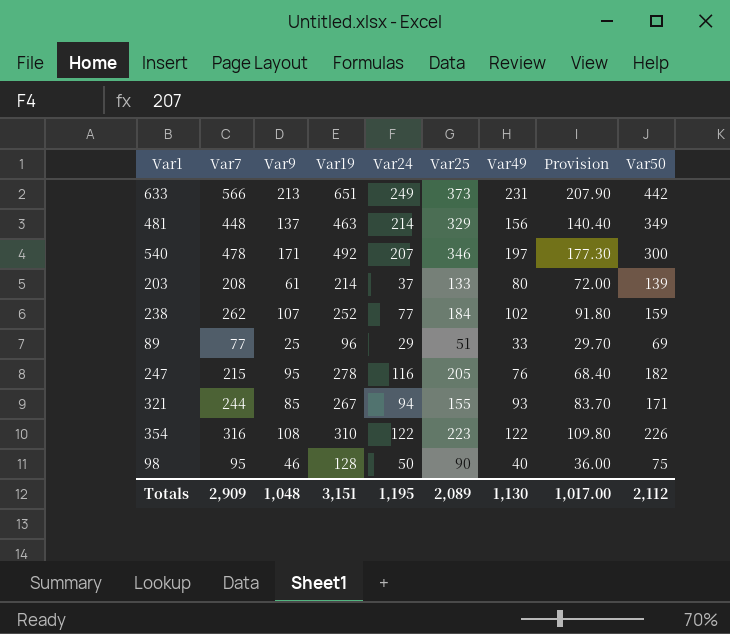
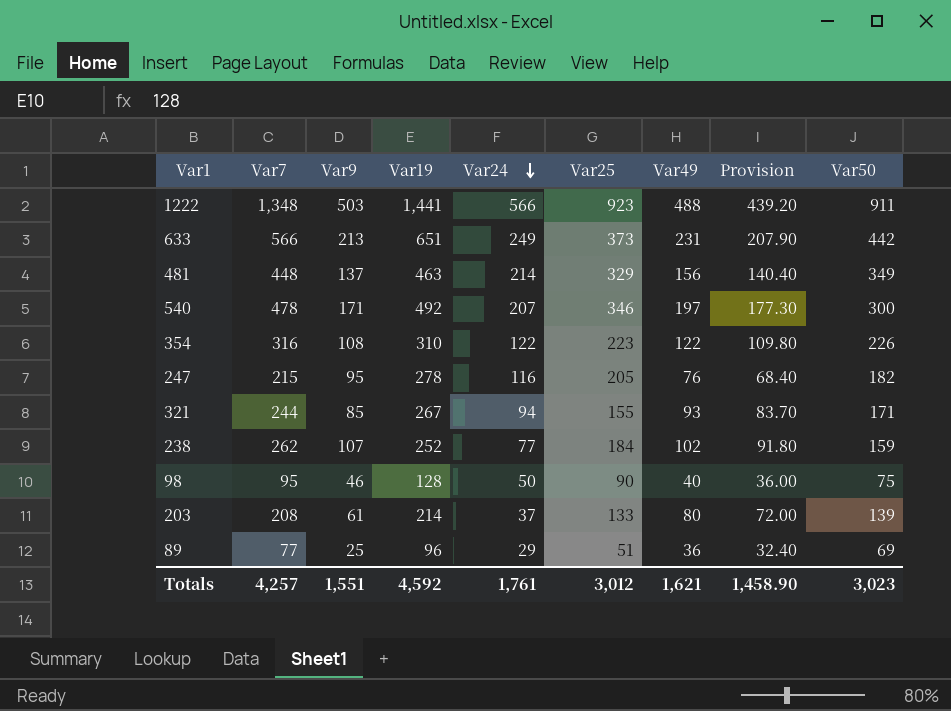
row order: none -> Var24 descending
row 1222: none -> 1,348 | 503 | 1,441 | 566 | 923 | 488 | 439.20 | 911
89 | Var49: 33 -> 36
89 | Provision: 29.70 -> 32.40
Totals | Var7: 2,909 -> 4,257
Totals | Var9: 1,048 -> 1,551
Totals | Var19: 3,151 -> 4,592
Totals | Var24: 1,195 -> 1,761
Totals | Var25: 2,089 -> 3,012
Totals | Var49: 1,130 -> 1,621
Totals | Provision: 1,017.00 -> 1,458.90
Totals | Var50: 2,112 -> 3,023

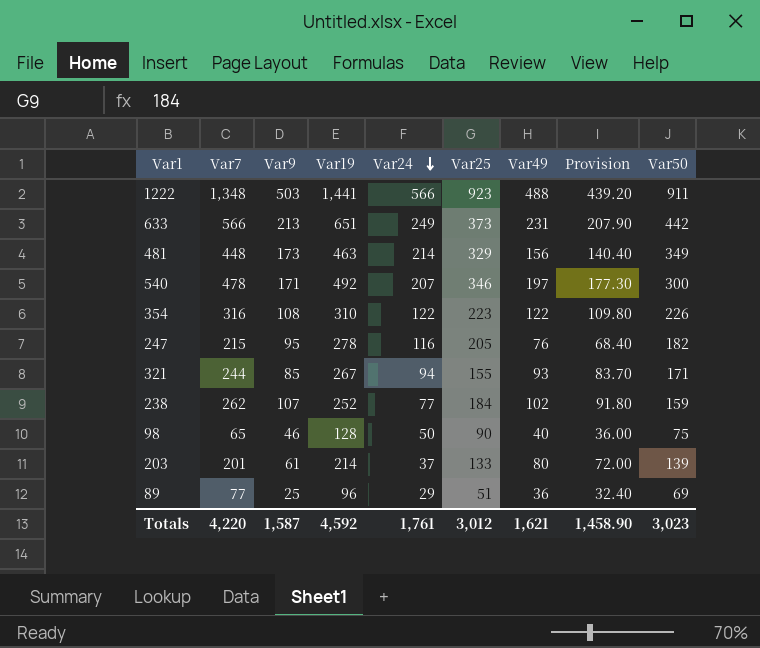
481 | Var9: 137 -> 173
98 | Var7: 95 -> 65
203 | Var7: 208 -> 201
Totals | Var7: 4,257 -> 4,220
Totals | Var9: 1,551 -> 1,587

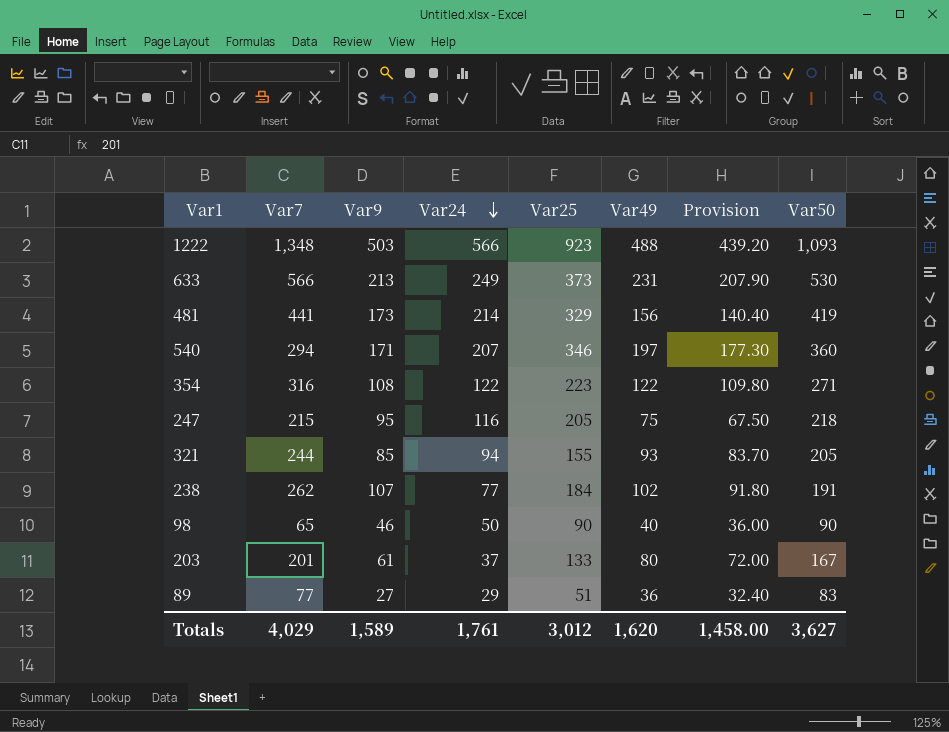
column Var19 | position: 4 -> none
1222 | Var50: 911 -> 1,093
633 | Var50: 442 -> 530
481 | Var7: 448 -> 441
481 | Var50: 349 -> 419
540 | Var7: 478 -> 294
540 | Var50: 300 -> 360
354 | Var50: 226 -> 271
247 | Var49: 76 -> 75
247 | Provision: 68.40 -> 67.50
247 | Var50: 182 -> 218
321 | Var50: 171 -> 205
238 | Var50: 159 -> 191
98 | Var50: 75 -> 90
203 | Var50: 139 -> 167
89 | Var9: 25 -> 27
89 | Var50: 69 -> 83
Totals | Var7: 4,220 -> 4,029
Totals | Var9: 1,587 -> 1,589
Totals | Var49: 1,621 -> 1,620
Totals | Provision: 1,458.90 -> 1,458.00
Totals | Var50: 3,023 -> 3,627

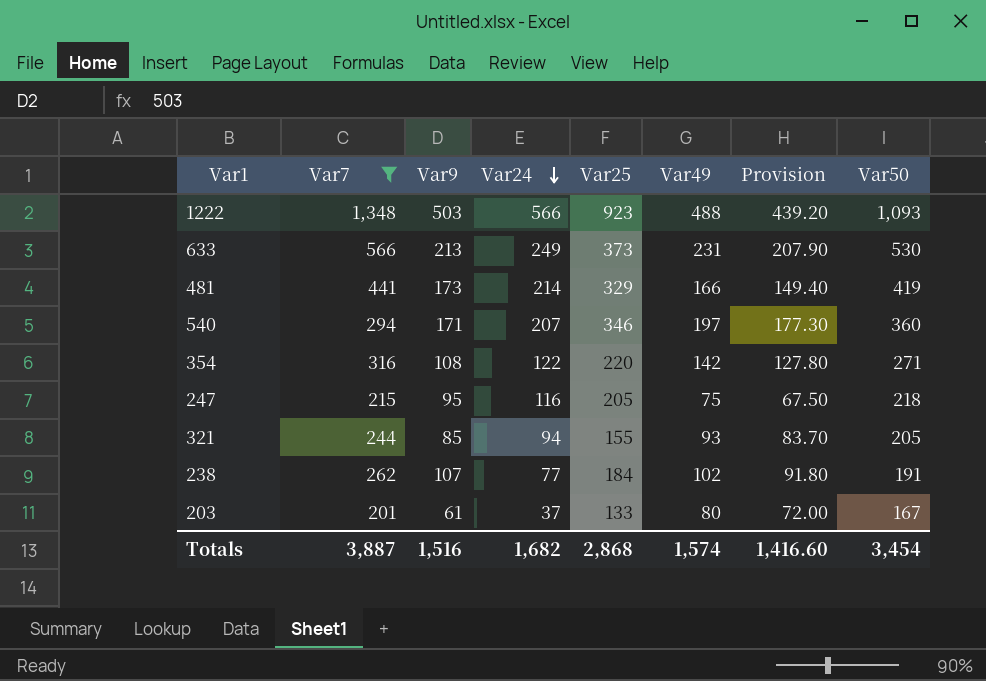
filter: none -> Var7 >= 201
481 | Var49: 156 -> 166
481 | Provision: 140.40 -> 149.40
354 | Var25: 223 -> 220
354 | Var49: 122 -> 142
354 | Provision: 109.80 -> 127.80
Totals | Var7: 4,029 -> 3,887
Totals | Var9: 1,589 -> 1,516
Totals | Var24: 1,761 -> 1,682
Totals | Var25: 3,012 -> 2,868
Totals | Var49: 1,620 -> 1,574
Totals | Provision: 1,458.00 -> 1,416.60
Totals | Var50: 3,627 -> 3,454

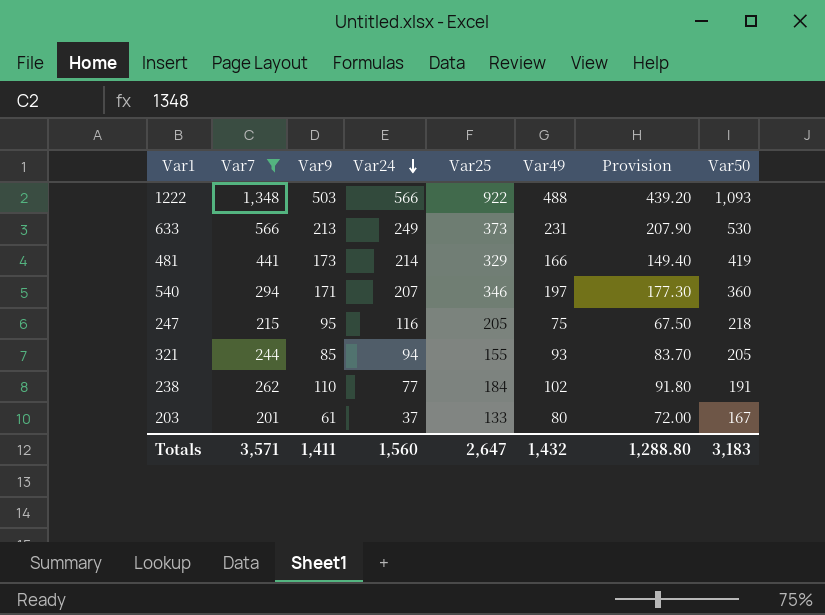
row 354: 316 | 108 | 122 | 220 | 142 | 127.80 | 271 -> none
1222 | Var25: 923 -> 922
238 | Var9: 107 -> 110
Totals | Var7: 3,887 -> 3,571
Totals | Var9: 1,516 -> 1,411
Totals | Var24: 1,682 -> 1,560
Totals | Var25: 2,868 -> 2,647
Totals | Var49: 1,574 -> 1,432
Totals | Provision: 1,416.60 -> 1,288.80
Totals | Var50: 3,454 -> 3,183

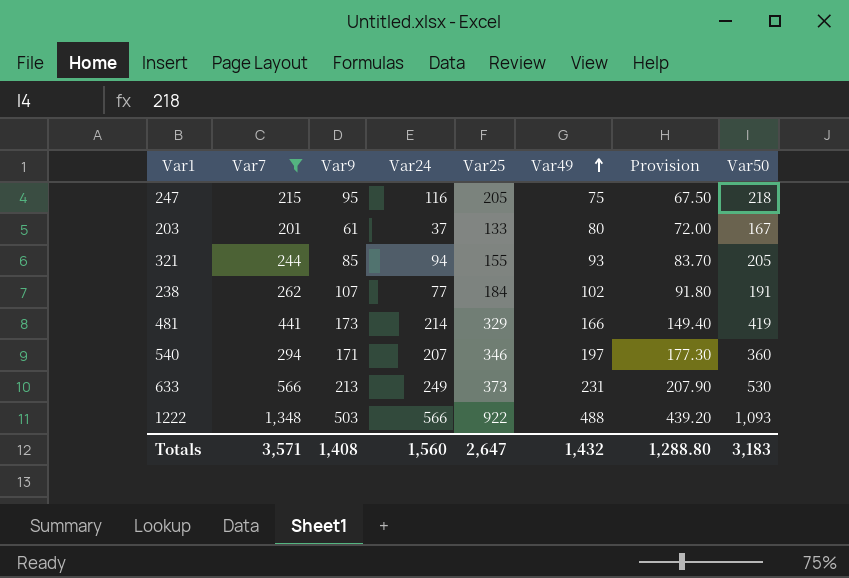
row order: Var24 descending -> Var49 ascending
238 | Var9: 110 -> 107
Totals | Var9: 1,411 -> 1,408

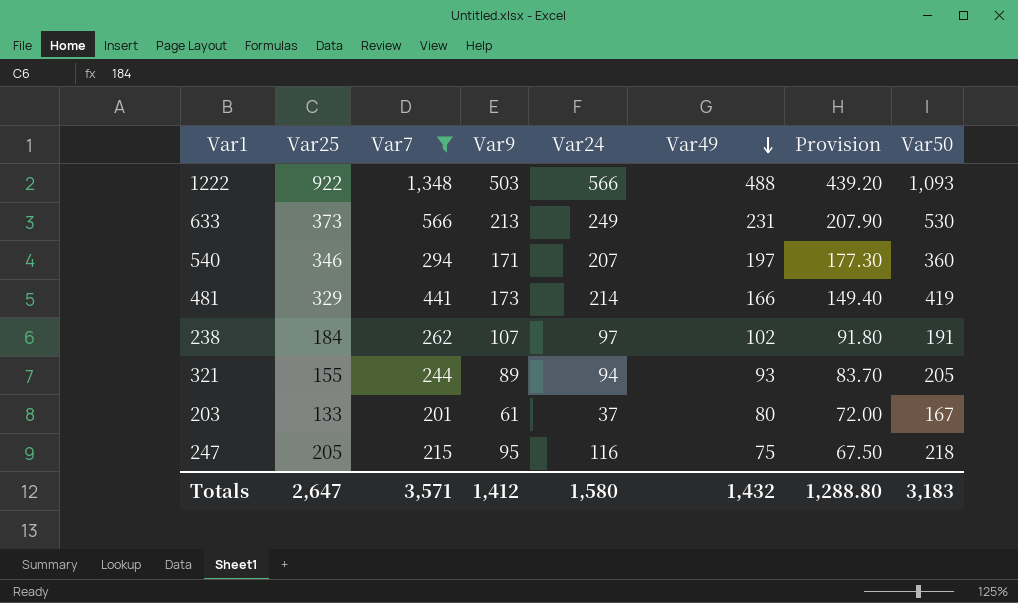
row order: Var49 ascending -> Var49 descending
column Var25 | position: 5 -> 2
238 | Var24: 77 -> 97
321 | Var9: 85 -> 89
Totals | Var9: 1,408 -> 1,412
Totals | Var24: 1,560 -> 1,580

